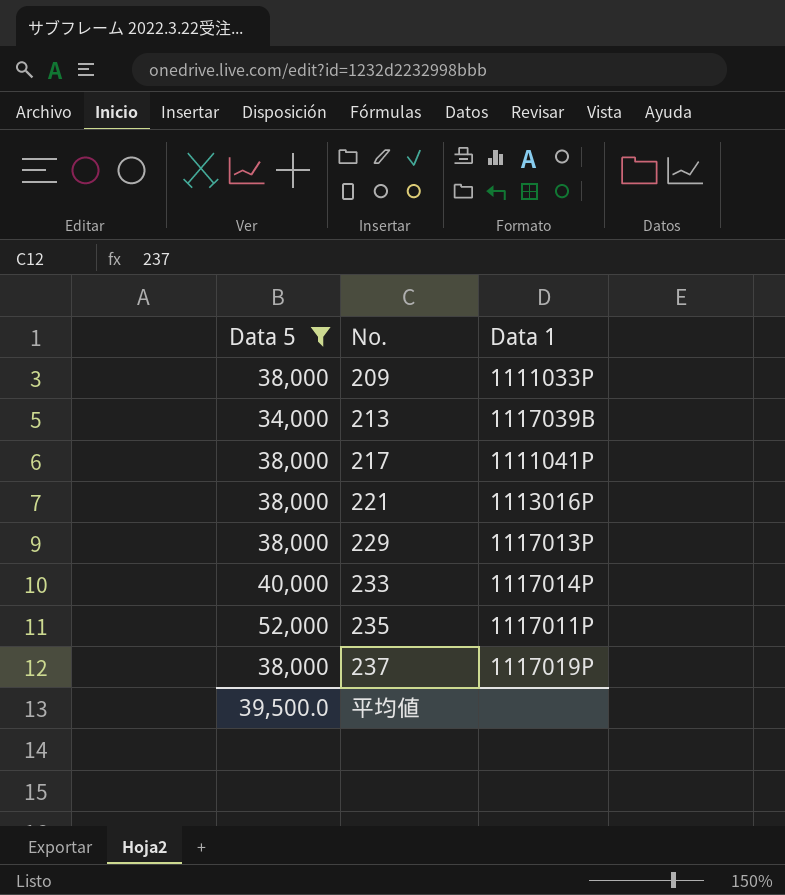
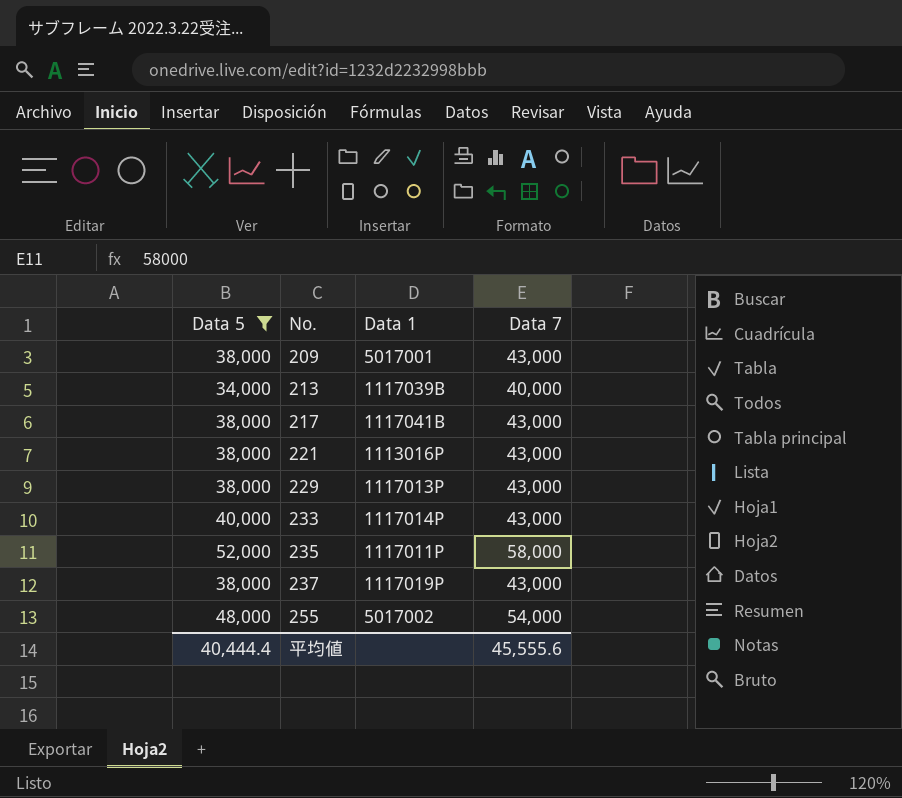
column Data 7 | position: none -> 4
209 | Data 1: 1111033P -> 5017001
217 | Data 1: 1111041P -> 1117041B
row 255: none -> 48,000 | 5017002 | 54,000
平均値 | Data 5: 39,500.0 -> 40,444.4

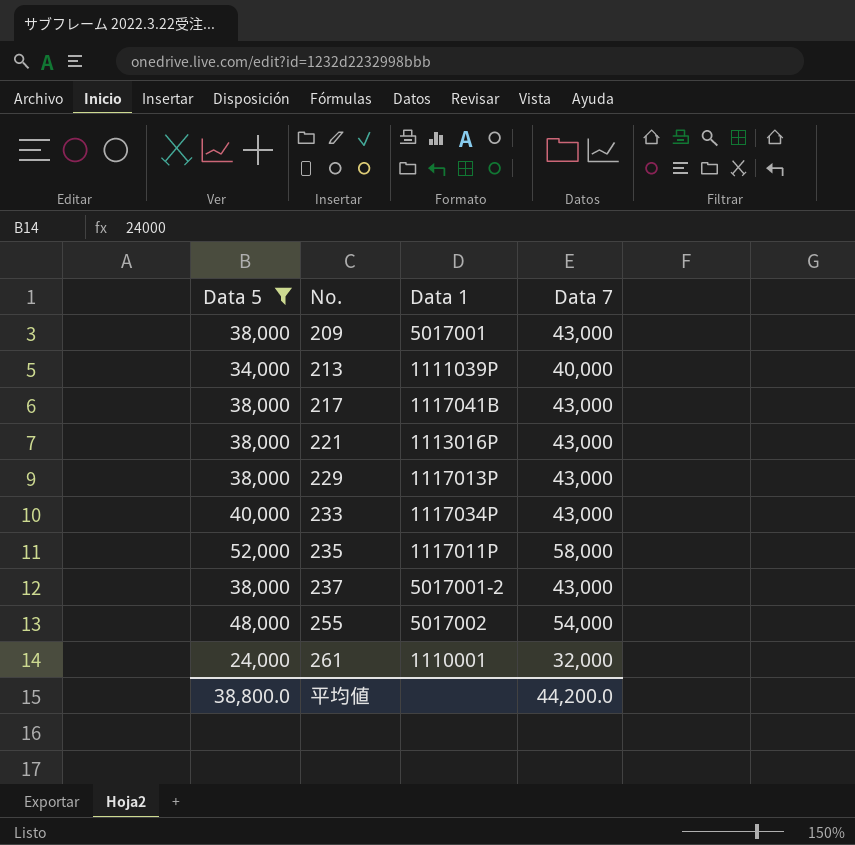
213 | Data 1: 1117039B -> 1111039P
233 | Data 1: 1117014P -> 1117034P
237 | Data 1: 1117019P -> 5017001-2
row 261: none -> 24,000 | 1110001 | 32,000
平均値 | Data 5: 40,444.4 -> 38,800.0
平均値 | Data 7: 45,555.6 -> 44,200.0

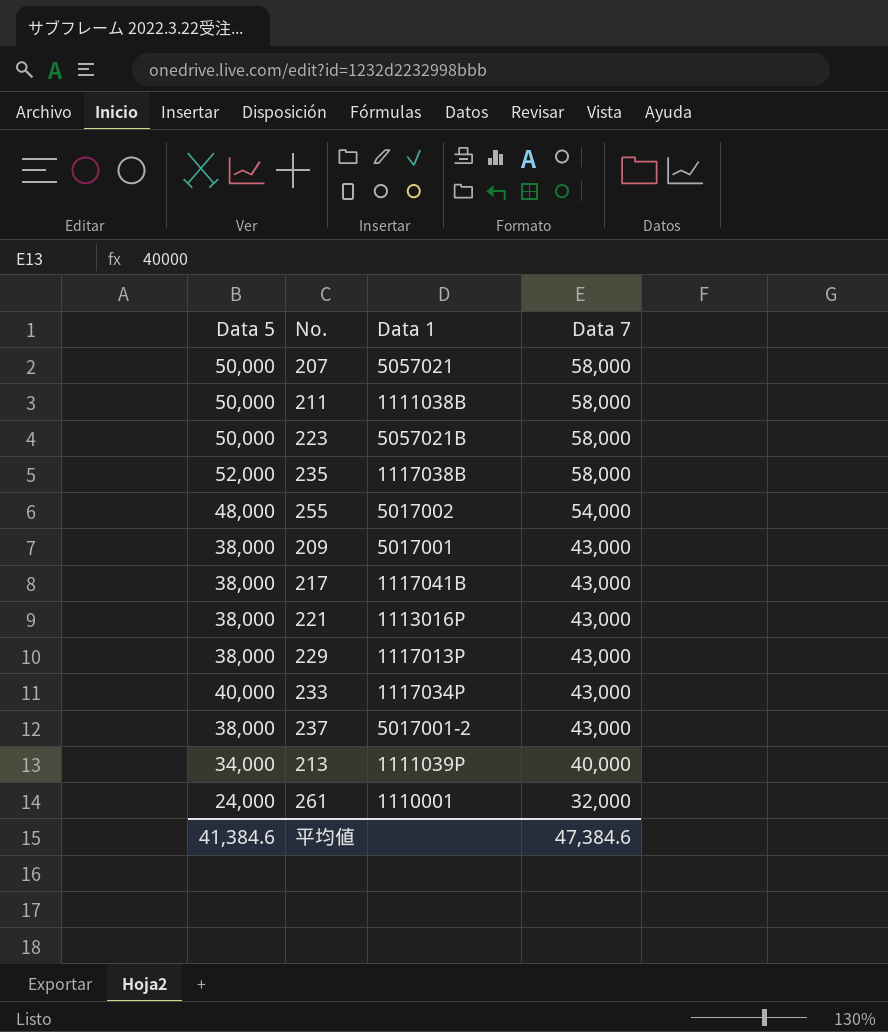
filter: Data 5 != 50,000 -> none
row order: No. ascending -> Data 7 descending
235 | Data 1: 1117011P -> 1117038B
平均値 | Data 5: 38,800.0 -> 41,384.6
平均値 | Data 7: 44,200.0 -> 47,384.6

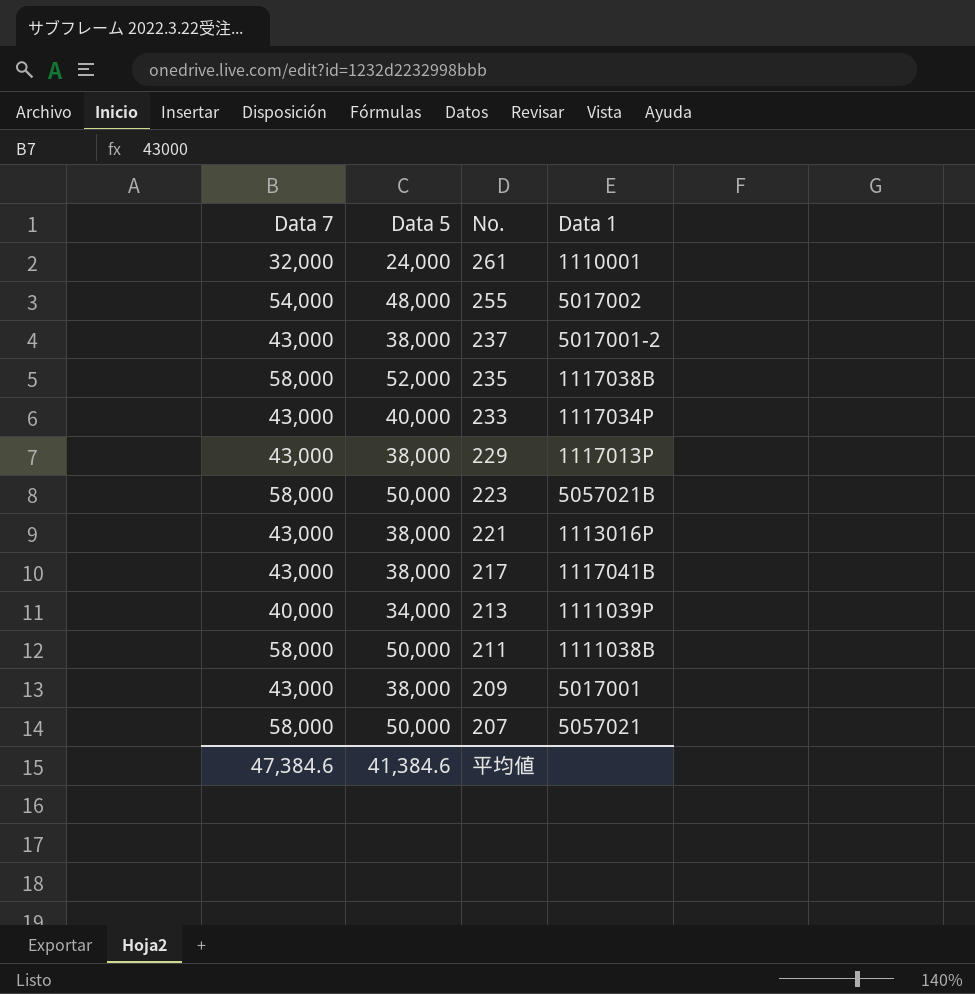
row order: Data 7 descending -> No. descending
column Data 7 | position: 4 -> 1

